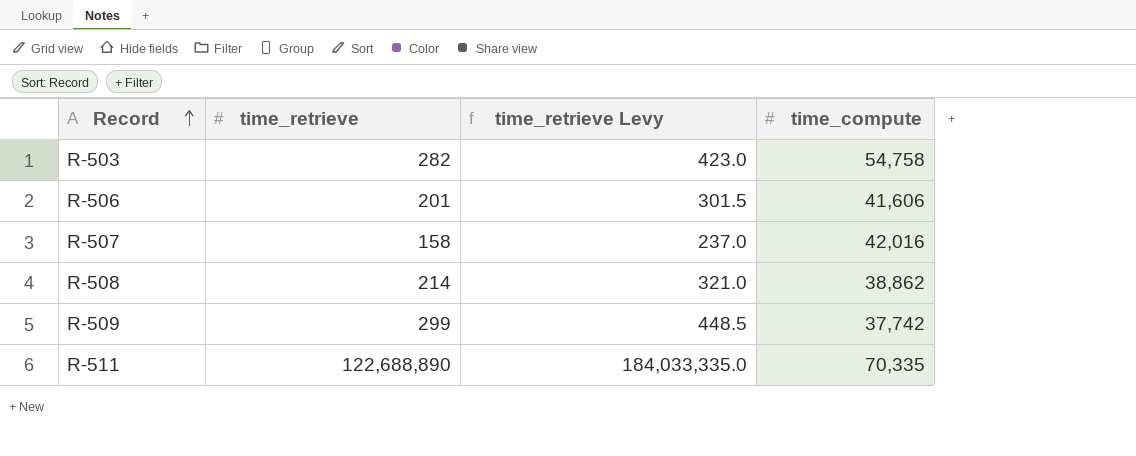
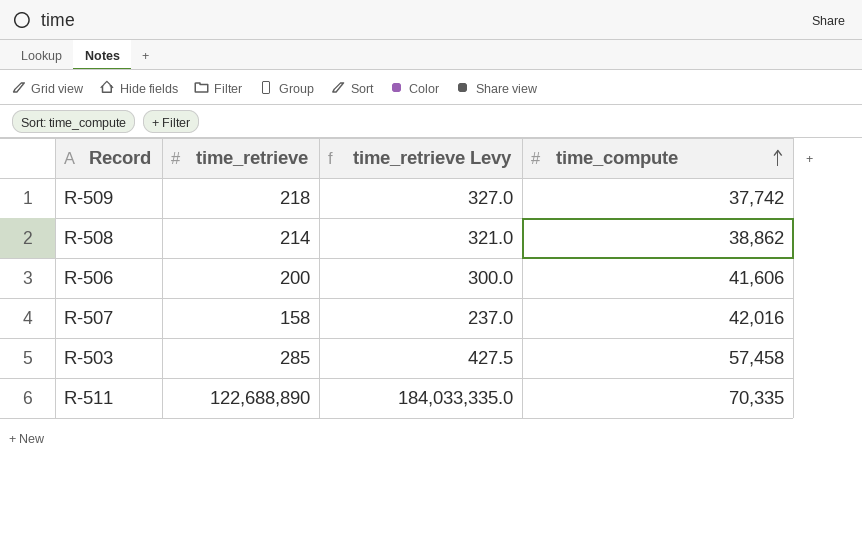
row order: Record ascending -> time_compute ascending
R-509 | time_retrieve: 299 -> 218
R-509 | time_retrieve Levy: 448.5 -> 327.0
R-506 | time_retrieve: 201 -> 200
R-506 | time_retrieve Levy: 301.5 -> 300.0
R-503 | time_retrieve: 282 -> 285
R-503 | time_retrieve Levy: 423.0 -> 427.5
R-503 | time_compute: 54,758 -> 57,458

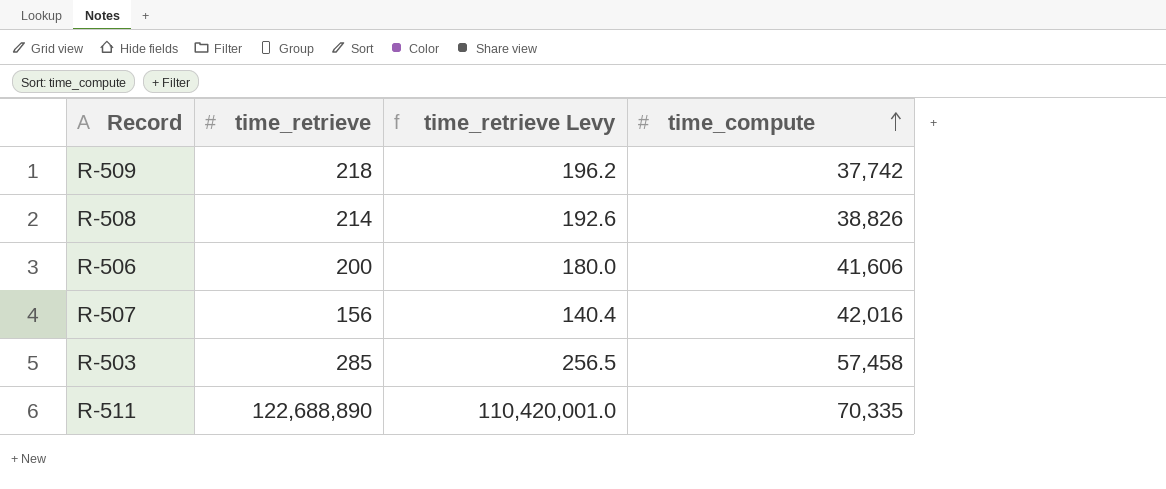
column time_retrieve Levy | formula: [time_retrieve] * 1.5 -> [time_retrieve] * 0.9
R-508 | time_compute: 38,862 -> 38,826
R-507 | time_retrieve: 158 -> 156

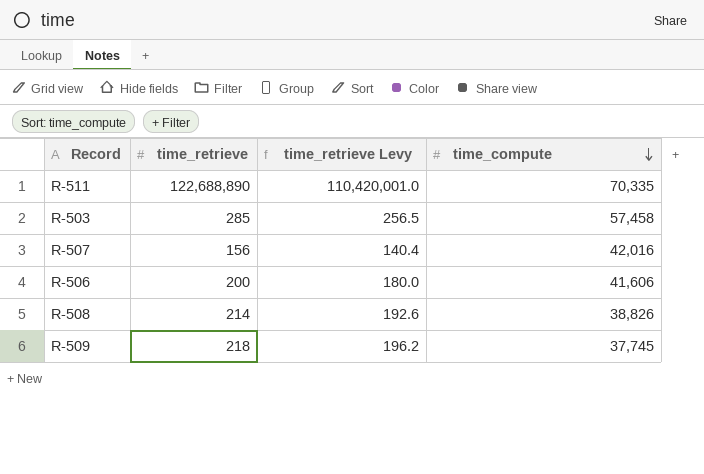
row order: time_compute ascending -> time_compute descending
R-509 | time_compute: 37,742 -> 37,745

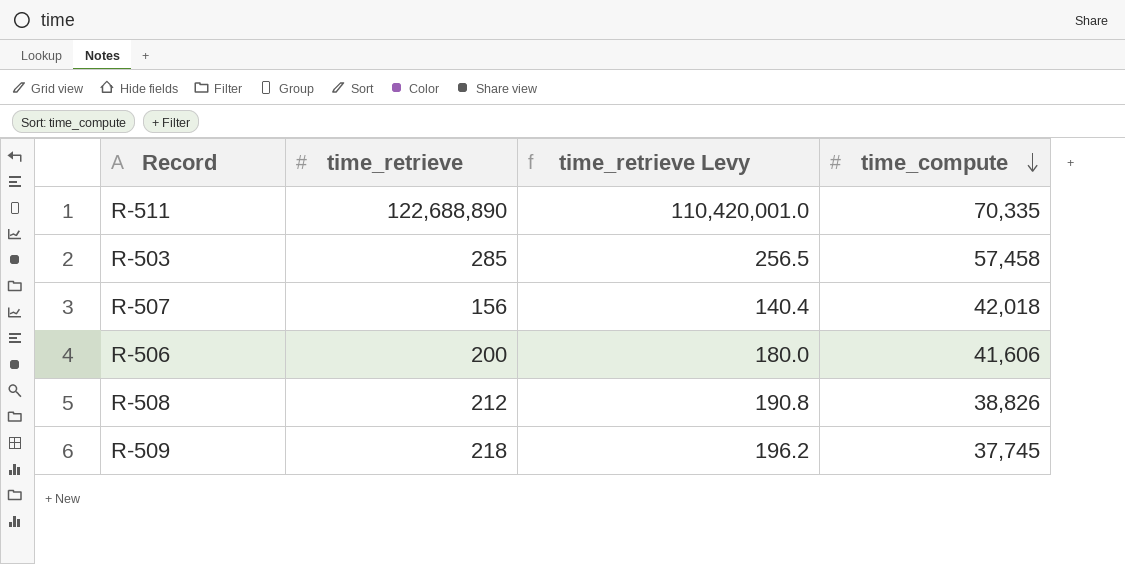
R-507 | time_compute: 42,016 -> 42,018
R-508 | time_retrieve: 214 -> 212
R-508 | time_retrieve Levy: 192.6 -> 190.8

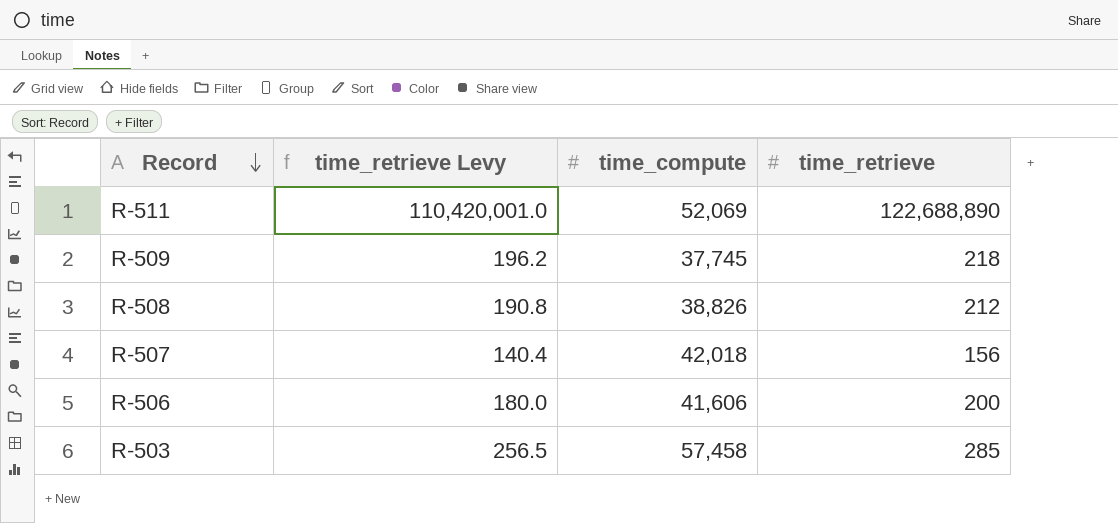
row order: time_compute descending -> Record descending
column time_retrieve | position: 2 -> 4
R-511 | time_compute: 70,335 -> 52,069

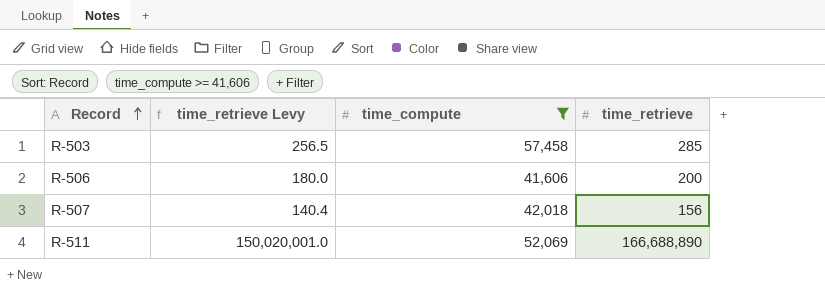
filter: none -> time_compute >= 41,606
row order: Record descending -> Record ascending
R-511 | time_retrieve Levy: 110,420,001.0 -> 150,020,001.0
R-511 | time_retrieve: 122,688,890 -> 166,688,890

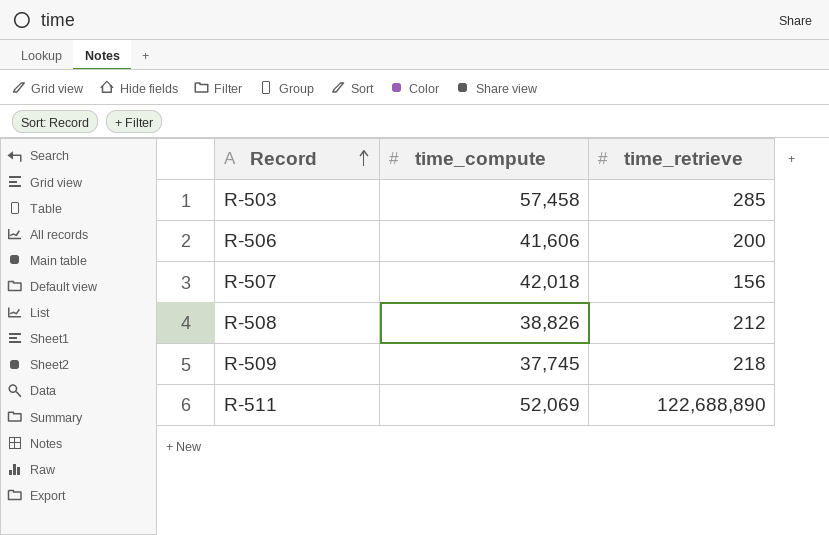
filter: time_compute >= 41,606 -> none
column time_retrieve Levy | formula: [time_retrieve] * 0.9 -> none
R-511 | time_retrieve: 166,688,890 -> 122,688,890

